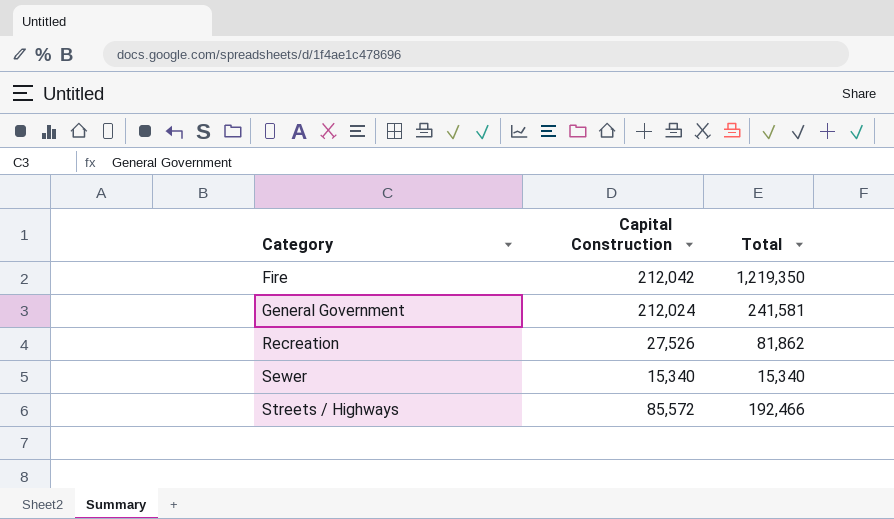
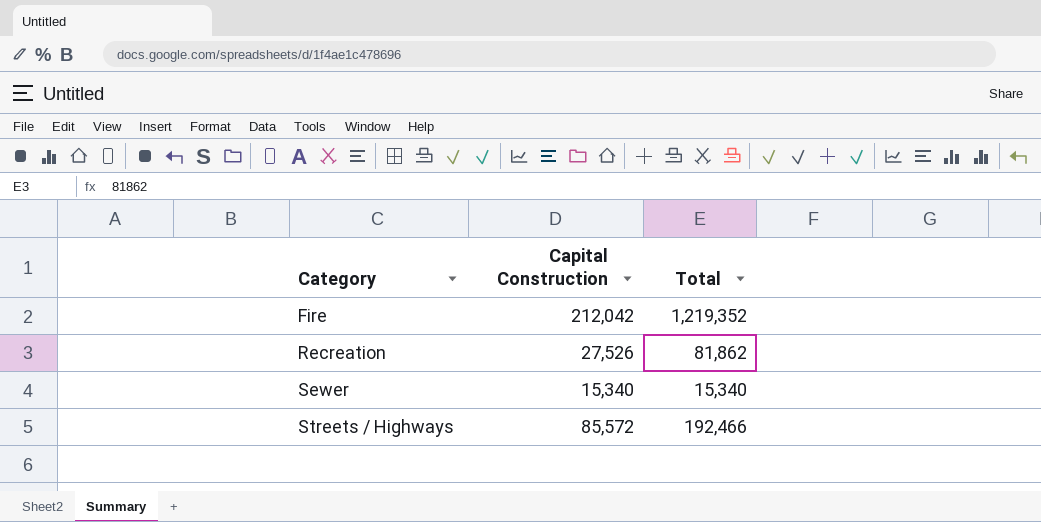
row General Government: 212,024 | 241,581 -> none
Fire | Total: 1,219,350 -> 1,219,352

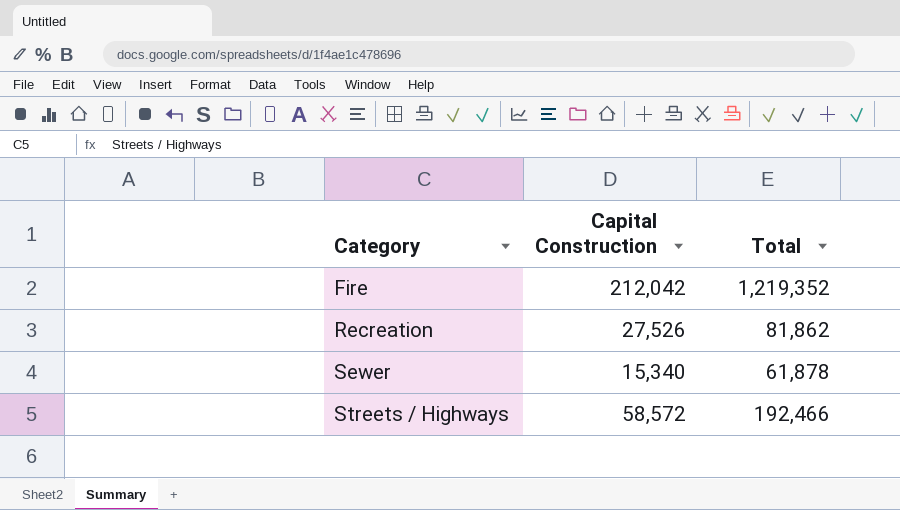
Sewer | Total: 15,340 -> 61,878
Streets / Highways | Capital Construction: 85,572 -> 58,572

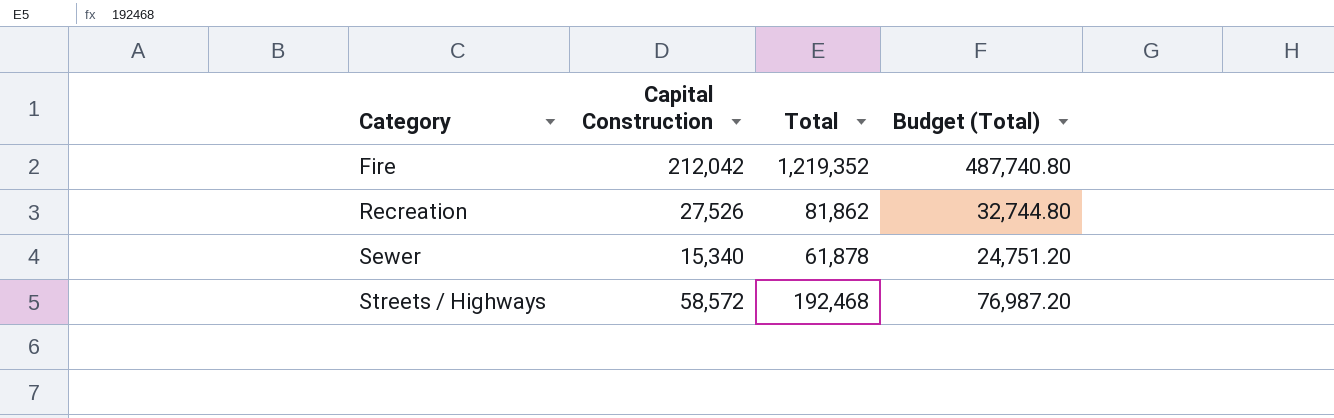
column Budget (Total) | formula: none -> [Total] * 0.4
Streets / Highways | Total: 192,466 -> 192,468

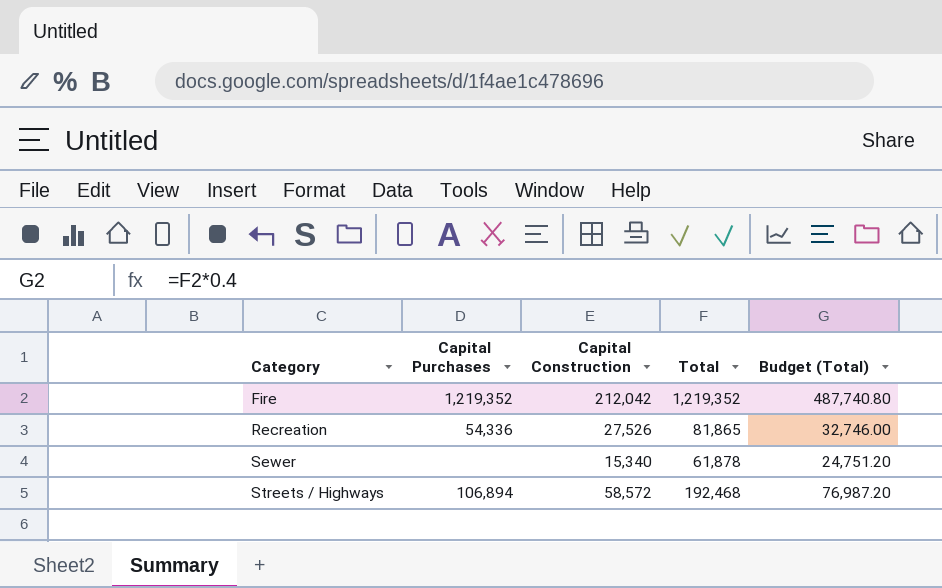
column Capital Purchases | position: none -> 2
Recreation | Total: 81,862 -> 81,865
Recreation | Budget (Total): 32,744.80 -> 32,746.00

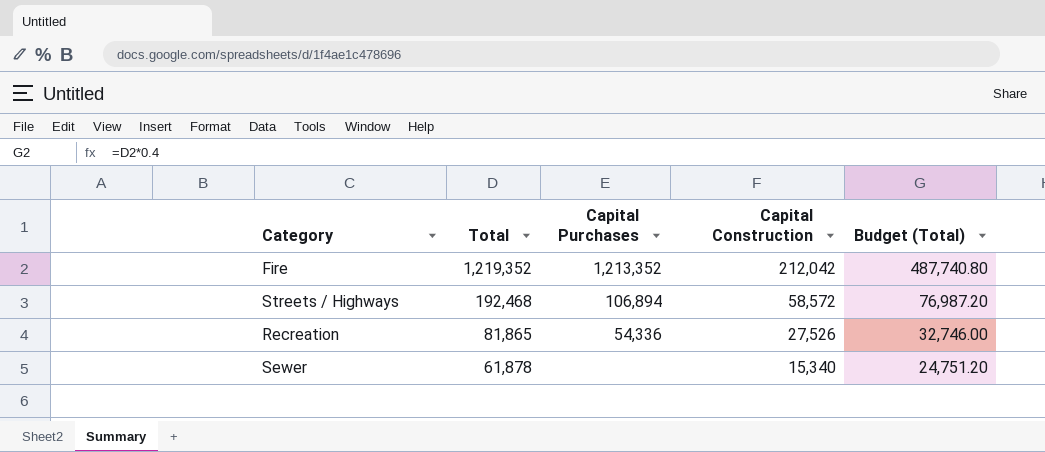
row order: Category ascending -> Total descending
column Total | position: 4 -> 2
Fire | Capital Purchases: 1,219,352 -> 1,213,352

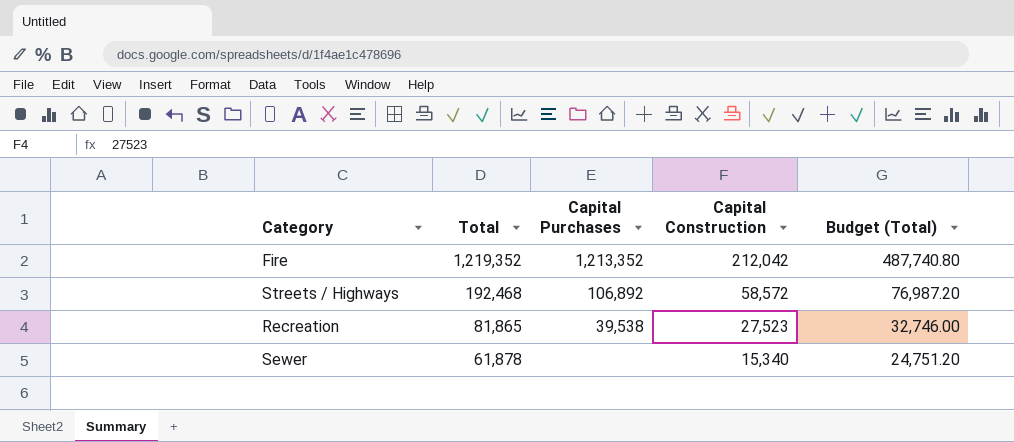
Streets / Highways | Capital Purchases: 106,894 -> 106,892
Recreation | Capital Purchases: 54,336 -> 39,538
Recreation | Capital Construction: 27,526 -> 27,523

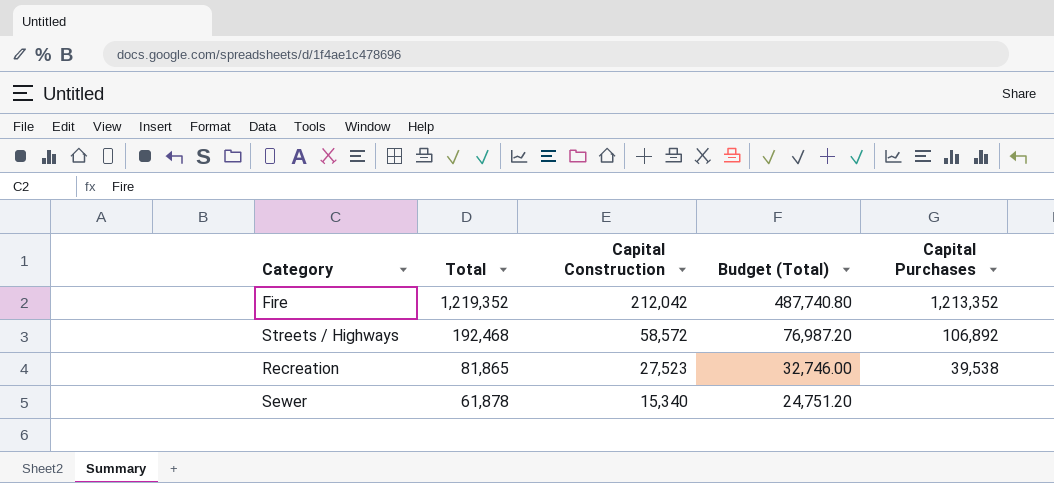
column Capital Purchases | position: 3 -> 5

